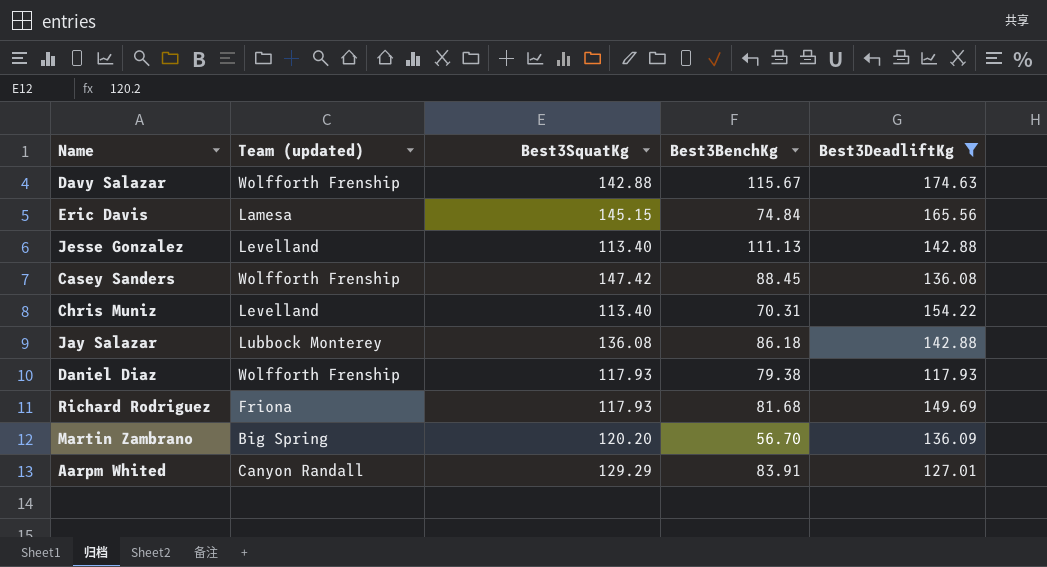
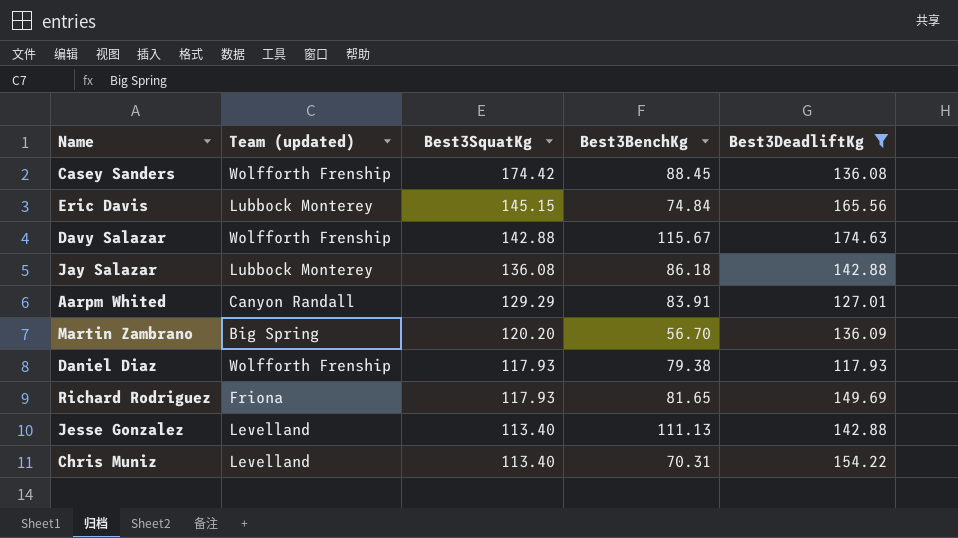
row order: none -> Best3SquatKg descending
Casey Sanders | Best3SquatKg: 147.42 -> 174.42
Eric Davis | Team (updated): Lamesa -> Lubbock Monterey
Richard Rodriguez | Best3BenchKg: 81.68 -> 81.65

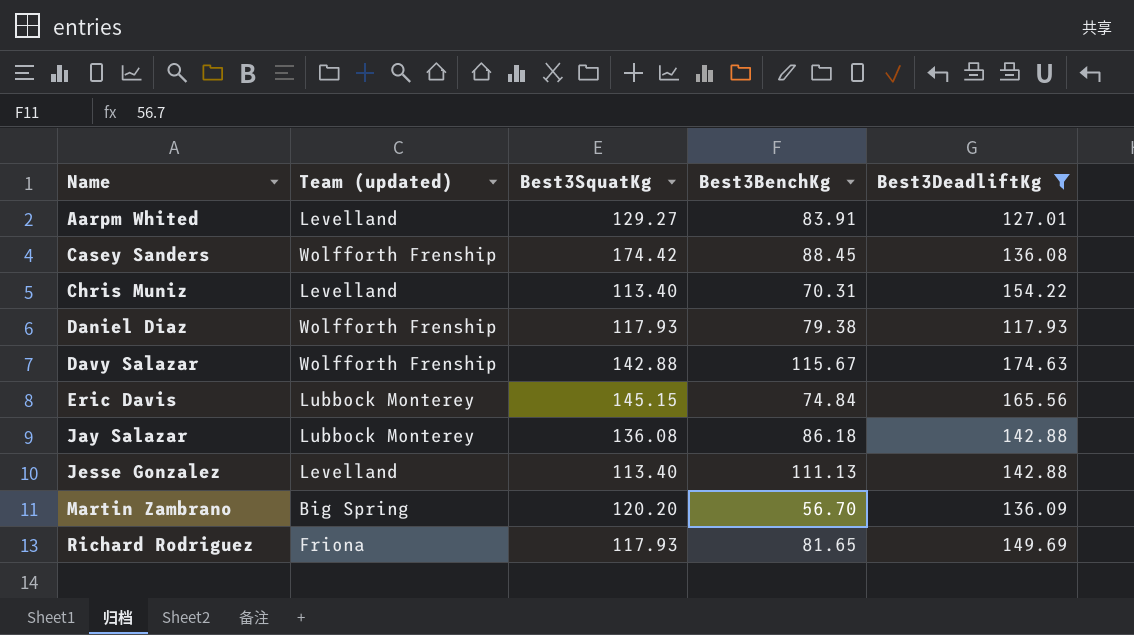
row order: Best3SquatKg descending -> Name ascending
Aarpm Whited | Team (updated): Canyon Randall -> Levelland
Aarpm Whited | Best3SquatKg: 129.29 -> 129.27

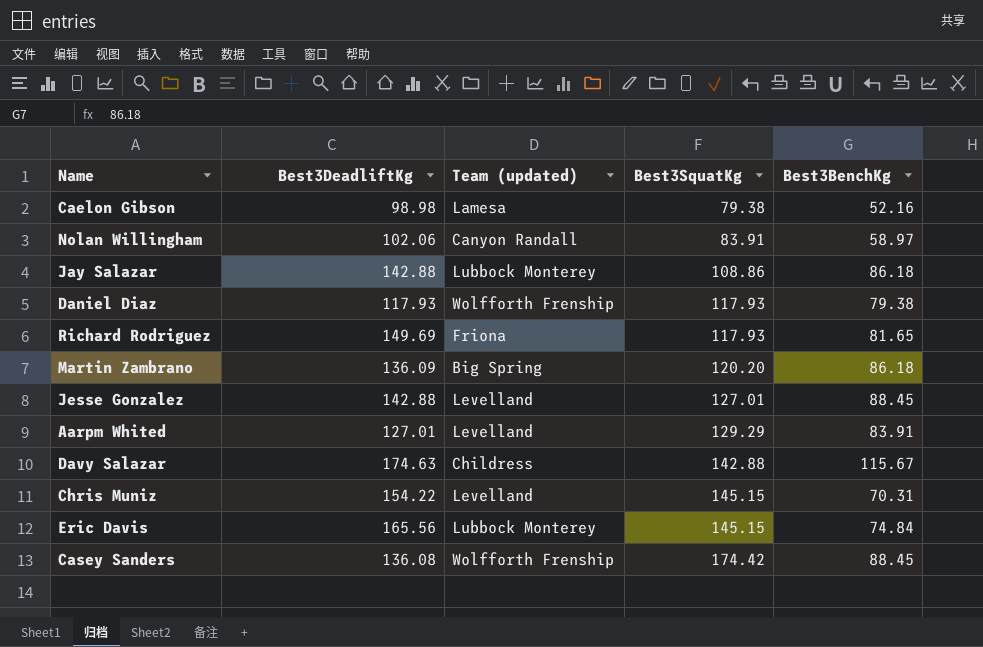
filter: Best3DeadliftKg >= 117.93 -> none
row order: Name ascending -> Best3SquatKg ascending
column Best3DeadliftKg | position: 5 -> 2
Jay Salazar | Best3SquatKg: 136.08 -> 108.86
Martin Zambrano | Best3BenchKg: 56.70 -> 86.18
Jesse Gonzalez | Best3SquatKg: 113.40 -> 127.01
Jesse Gonzalez | Best3BenchKg: 111.13 -> 88.45
Aarpm Whited | Best3SquatKg: 129.27 -> 129.29
Davy Salazar | Team (updated): Wolfforth Frenship -> Childress
Chris Muniz | Best3SquatKg: 113.40 -> 145.15

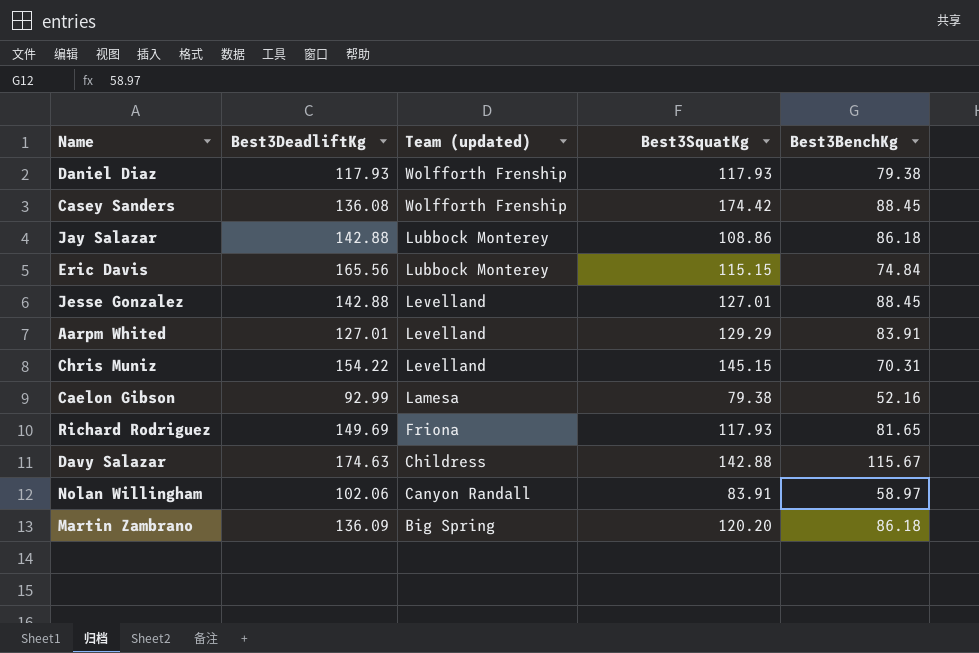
row order: Best3SquatKg ascending -> Team (updated) descending
Eric Davis | Best3SquatKg: 145.15 -> 115.15
Caelon Gibson | Best3DeadliftKg: 98.98 -> 92.99

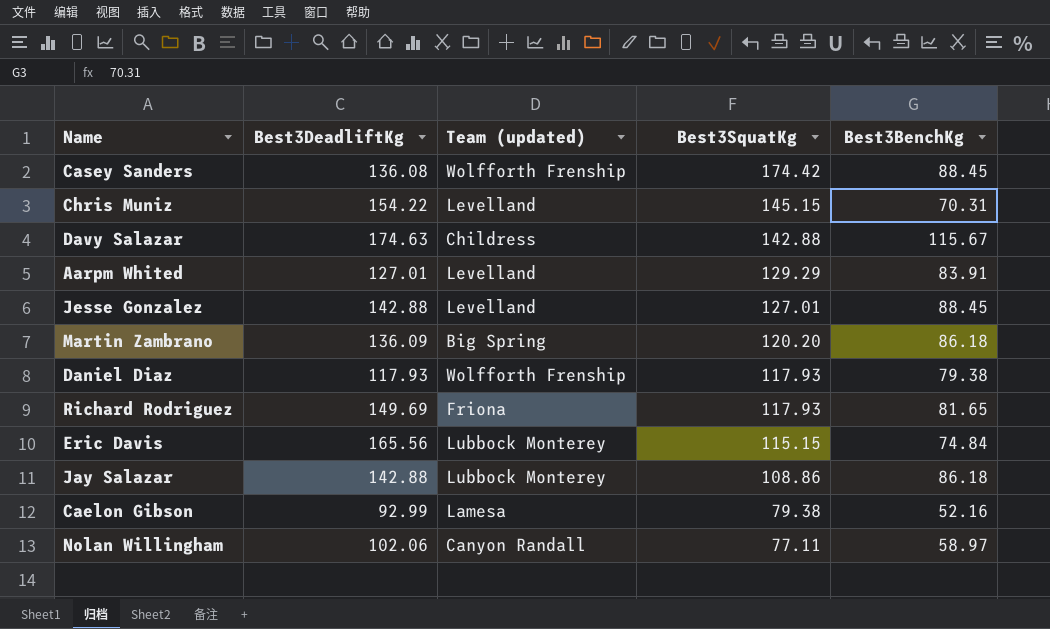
row order: Team (updated) descending -> Best3SquatKg descending
Nolan Willingham | Best3SquatKg: 83.91 -> 77.11

